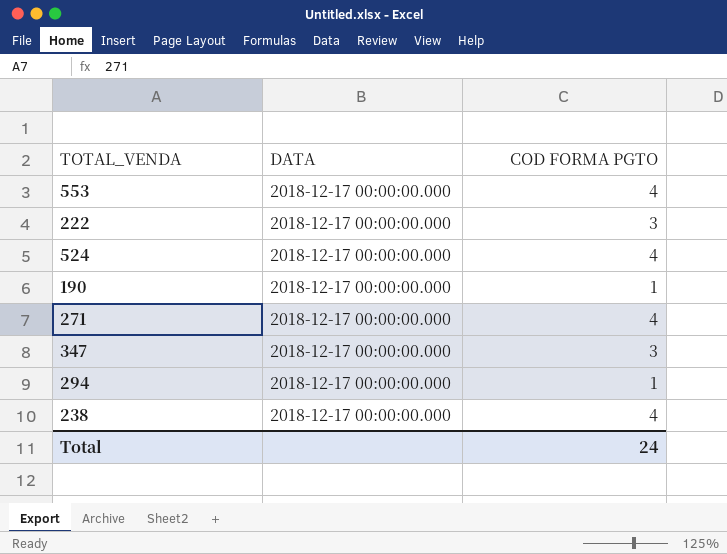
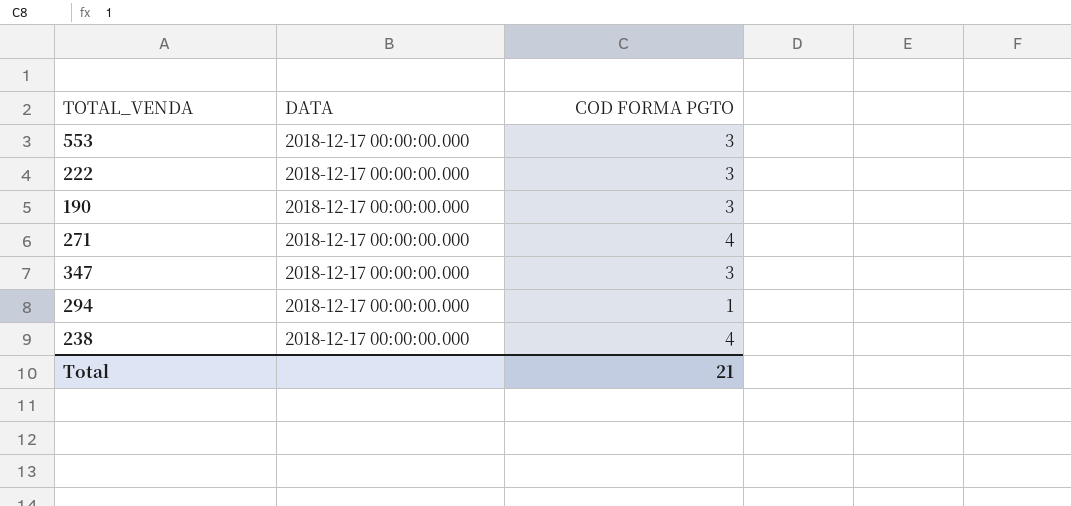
row 524: 2018-12-17 00:00:00.000 | 4 -> none
553 | COD FORMA PGTO: 4 -> 3
190 | COD FORMA PGTO: 1 -> 3
Total | COD FORMA PGTO: 24 -> 21

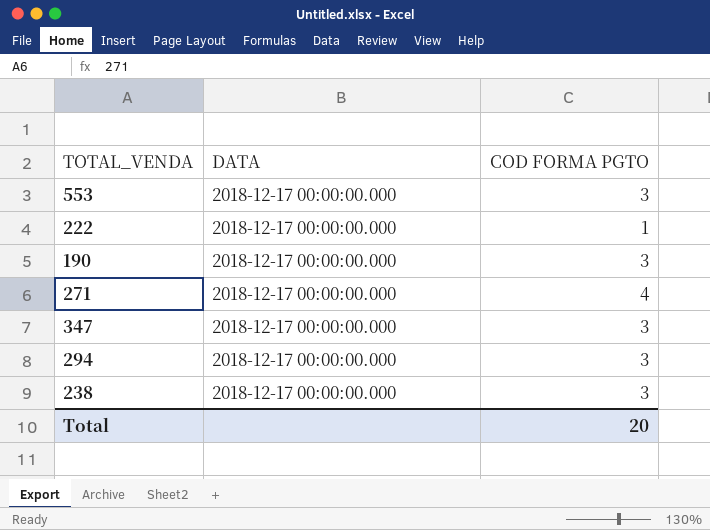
222 | COD FORMA PGTO: 3 -> 1
294 | COD FORMA PGTO: 1 -> 3
238 | COD FORMA PGTO: 4 -> 3
Total | COD FORMA PGTO: 21 -> 20

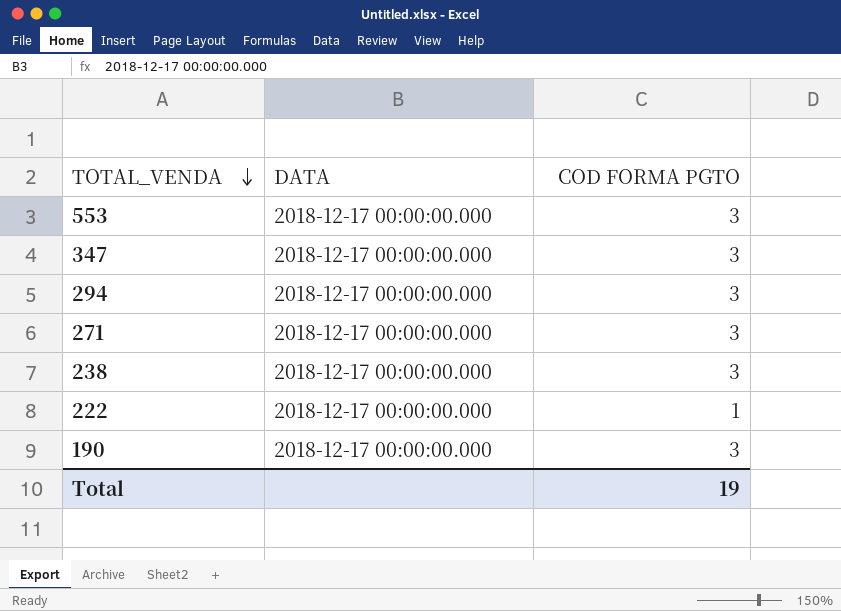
row order: none -> TOTAL_VENDA descending
271 | COD FORMA PGTO: 4 -> 3
Total | COD FORMA PGTO: 20 -> 19

